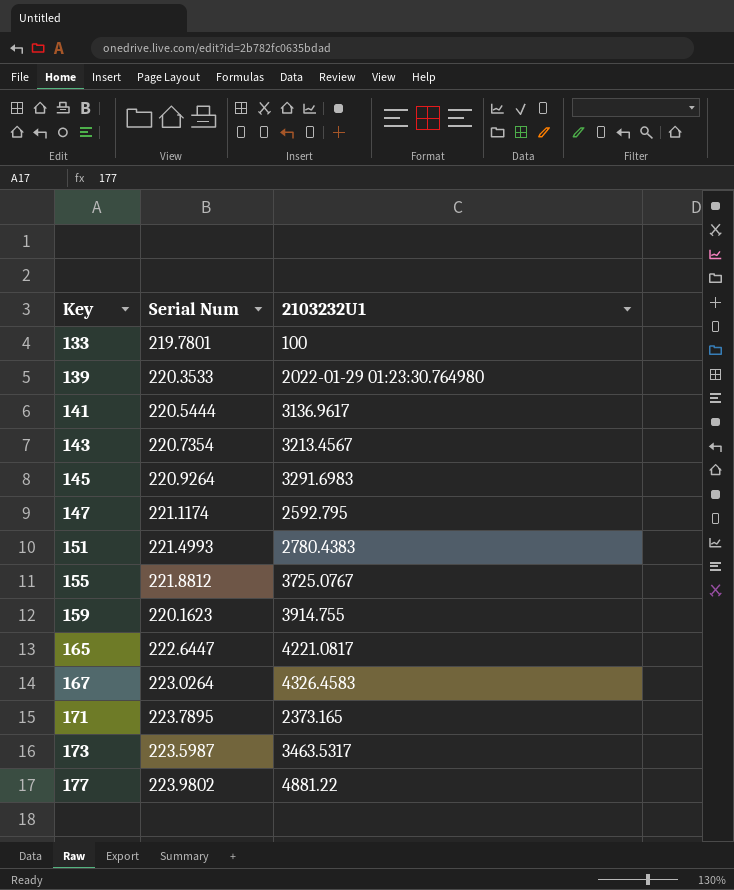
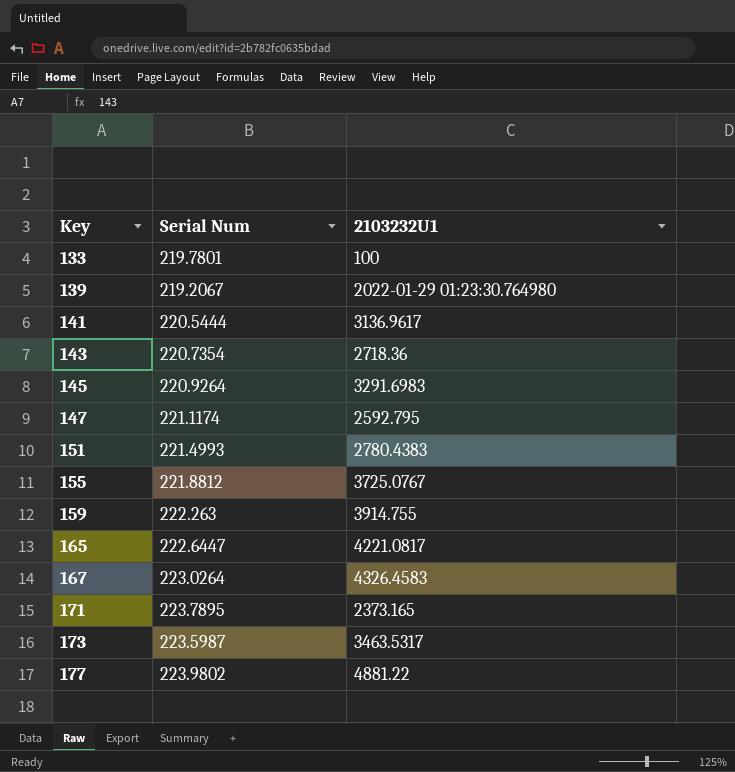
139 | Serial Num: 220.3533 -> 219.2067
143 | 2103232U1: 3213.4567 -> 2718.36
159 | Serial Num: 220.1623 -> 222.263

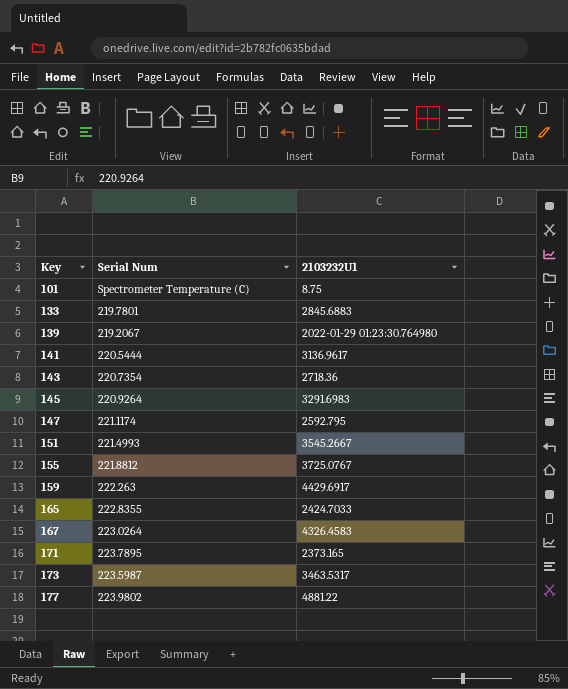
row 101: none -> Spectrometer Temperature (C) | 8.75
133 | 2103232U1: 100 -> 2845.6883
151 | 2103232U1: 2780.4383 -> 3545.2667
159 | 2103232U1: 3914.755 -> 4429.6917
165 | Serial Num: 222.6447 -> 222.8355
165 | 2103232U1: 4221.0817 -> 2424.7033

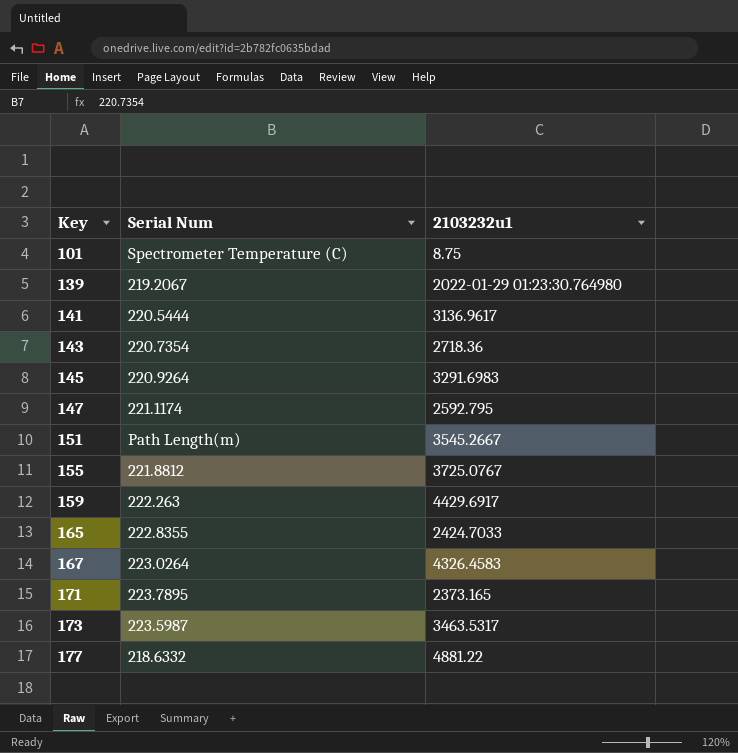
column name: 2103232U1 -> 2103232u1
row 133: 219.7801 | 2845.6883 -> none
151 | Serial Num: 221.4993 -> Path Length(m)
177 | Serial Num: 223.9802 -> 218.6332

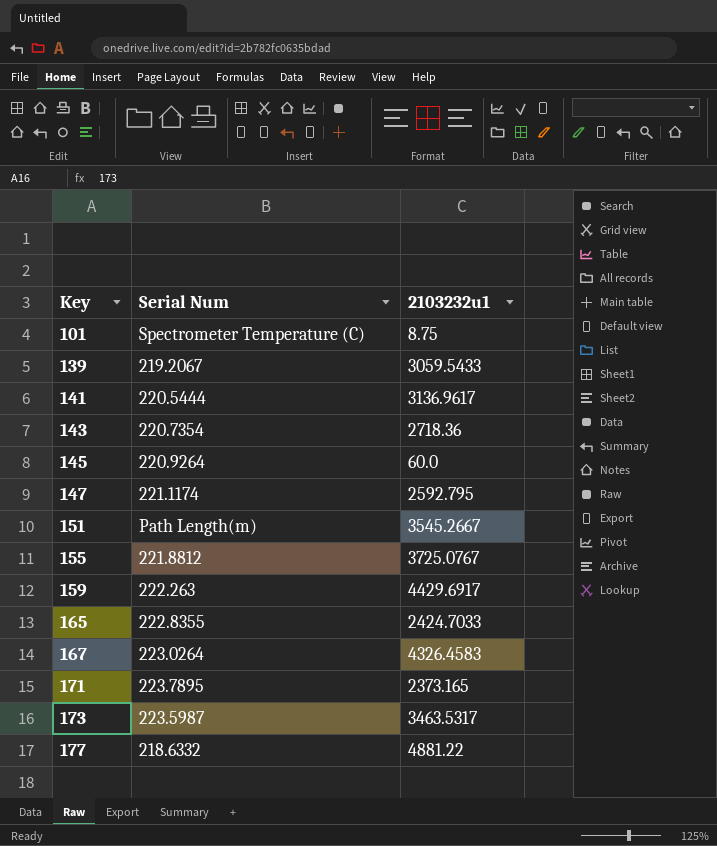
139 | 2103232u1: 2022-01-29 01:23:30.764980 -> 3059.5433
145 | 2103232u1: 3291.6983 -> 60.0

